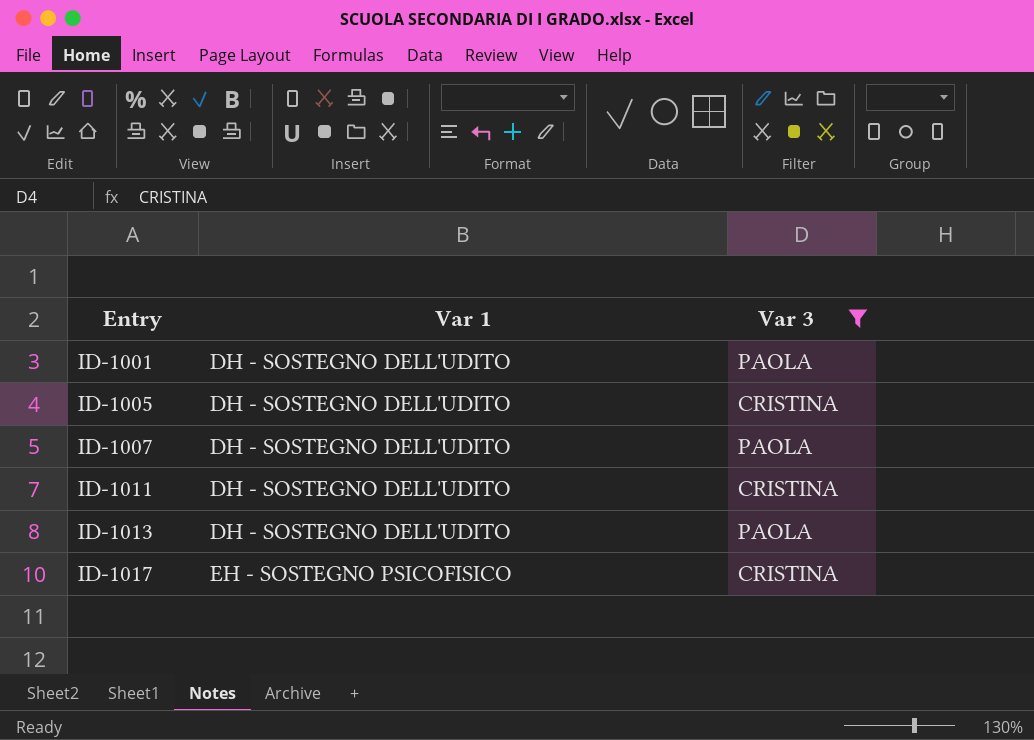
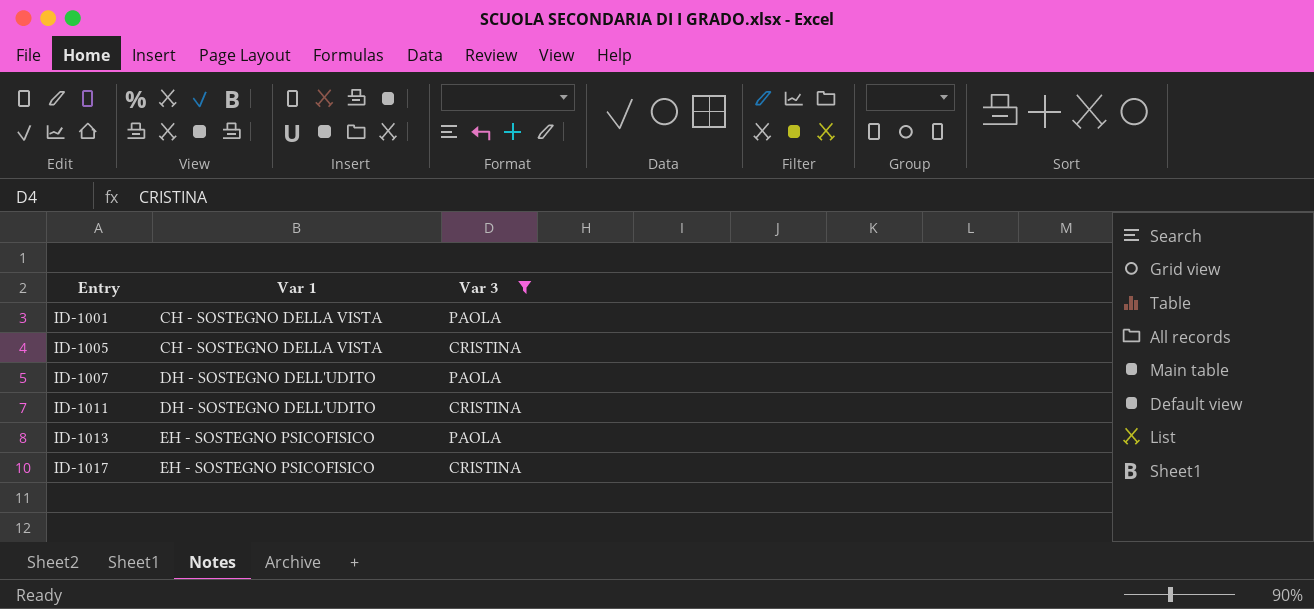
ID-1001 | Var 1: DH - SOSTEGNO DELL'UDITO -> CH - SOSTEGNO DELLA VISTA
ID-1005 | Var 1: DH - SOSTEGNO DELL'UDITO -> CH - SOSTEGNO DELLA VISTA
ID-1013 | Var 1: DH - SOSTEGNO DELL'UDITO -> EH - SOSTEGNO PSICOFISICO

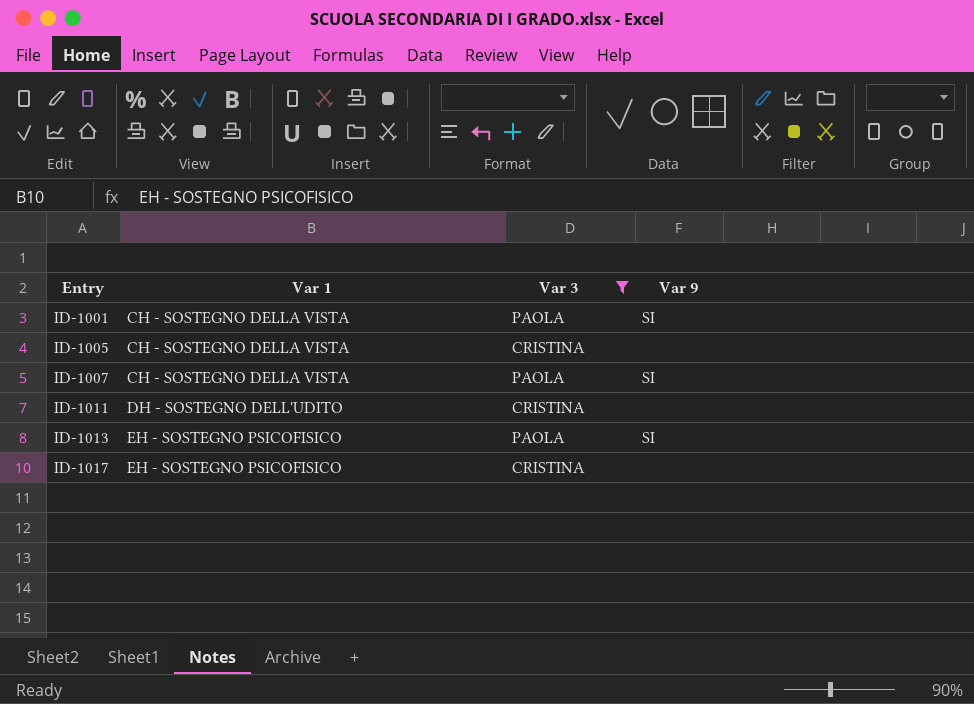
column Var 9 | position: none -> 4
ID-1007 | Var 1: DH - SOSTEGNO DELL'UDITO -> CH - SOSTEGNO DELLA VISTA

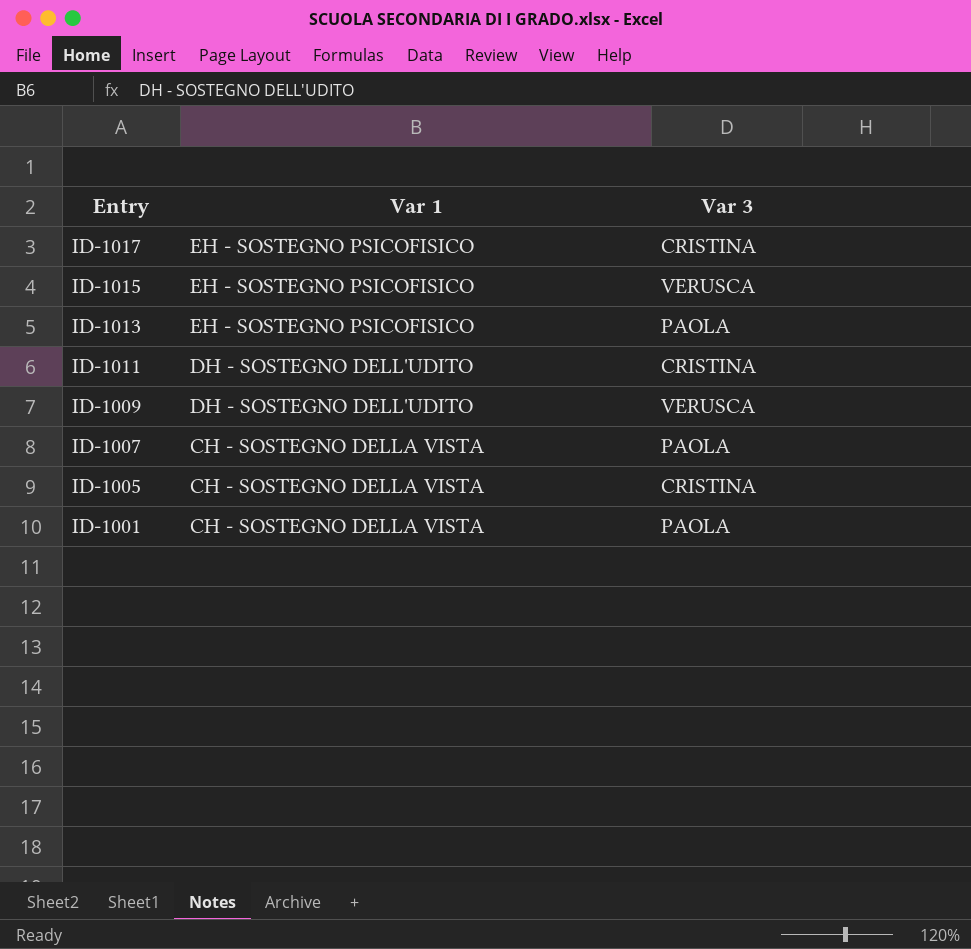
filter: Var 3 != VERUSCA -> none
row order: Entry ascending -> Entry descending
column Var 9 | position: 4 -> none

